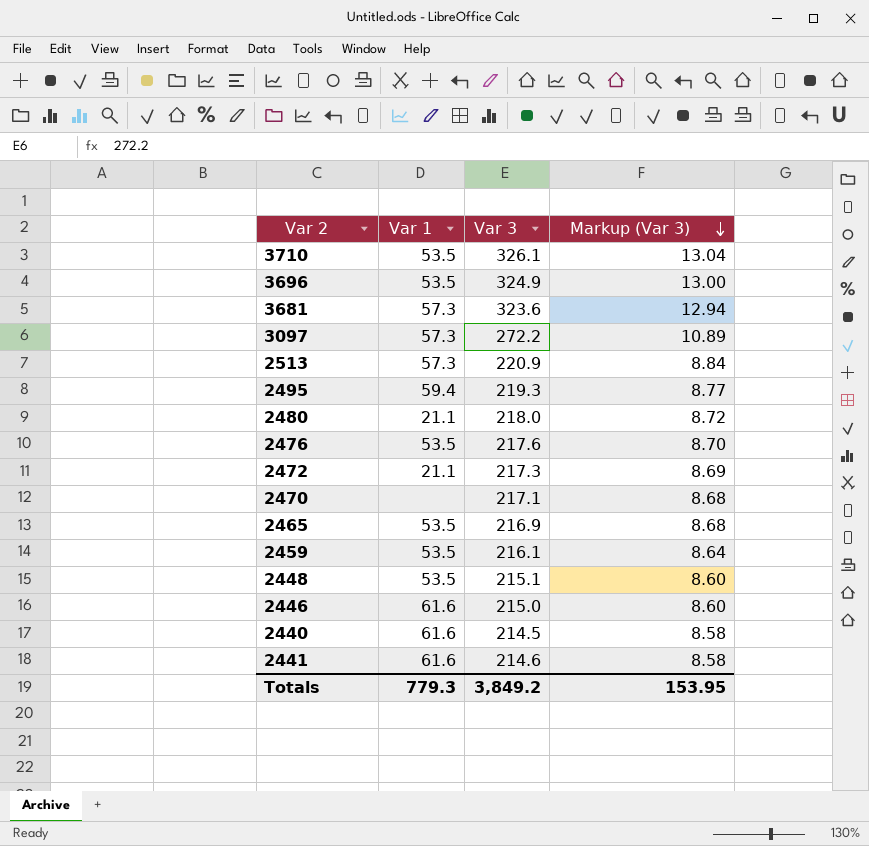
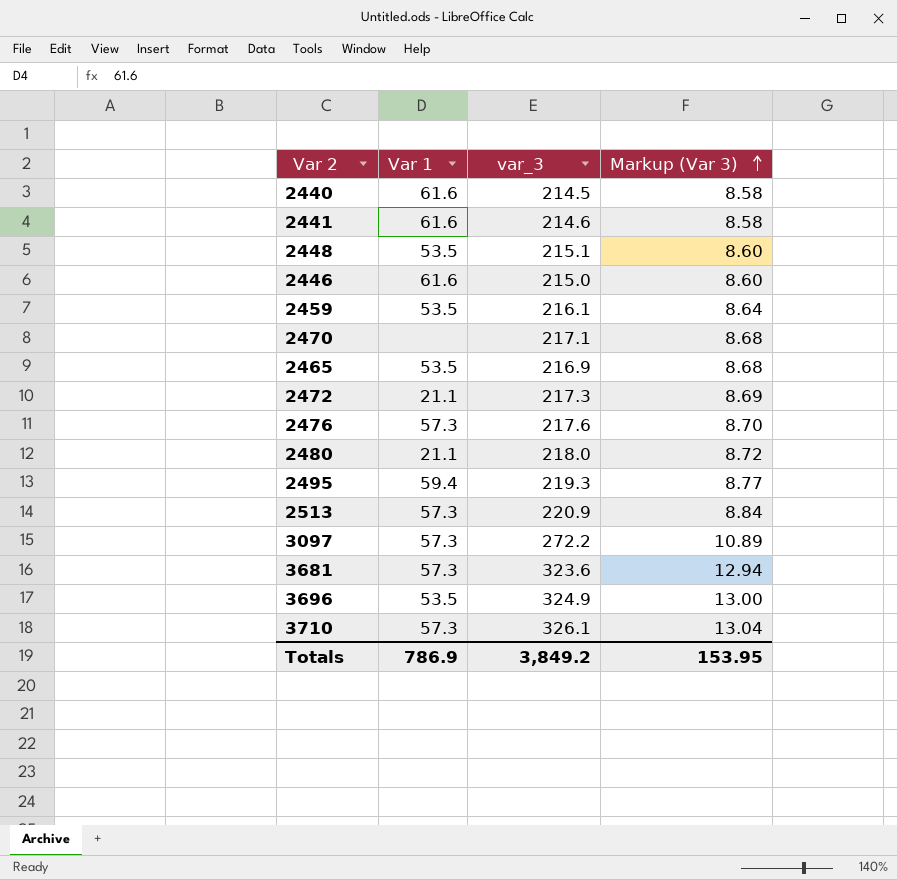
row order: Markup (Var 3) descending -> Markup (Var 3) ascending
column name: Var 3 -> var_3
2476 | Var 1: 53.5 -> 57.3
3710 | Var 1: 53.5 -> 57.3
Totals | Var 1: 779.3 -> 786.9

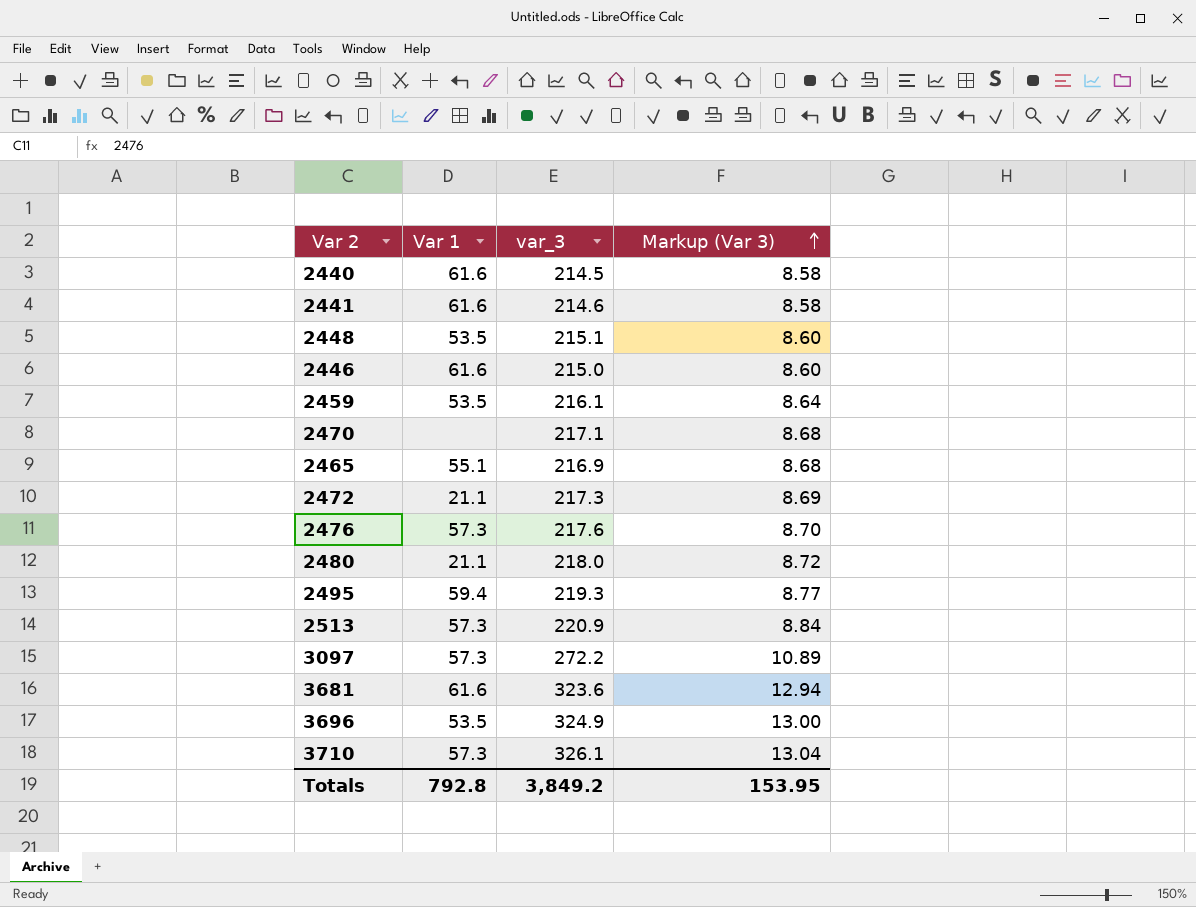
2465 | Var 1: 53.5 -> 55.1
3681 | Var 1: 57.3 -> 61.6
Totals | Var 1: 786.9 -> 792.8

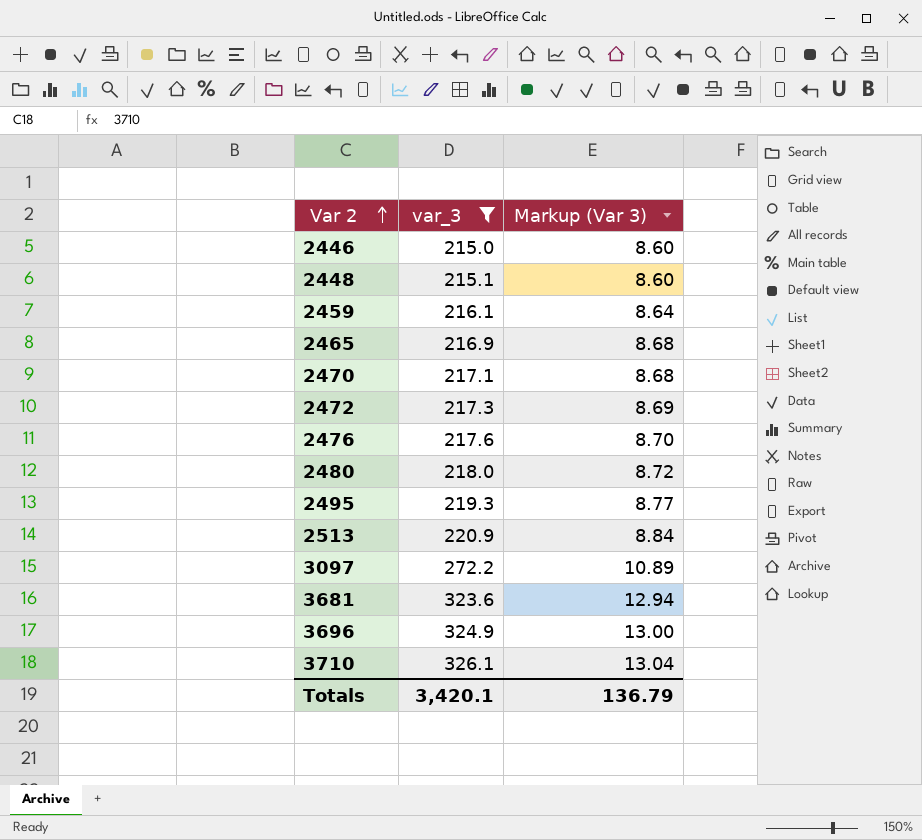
filter: none -> var_3 >= 215.0
row order: Markup (Var 3) ascending -> Var 2 ascending
column Var 1 | position: 2 -> none
Totals | var_3: 3,849.2 -> 3,420.1
Totals | Markup (Var 3): 153.95 -> 136.79

